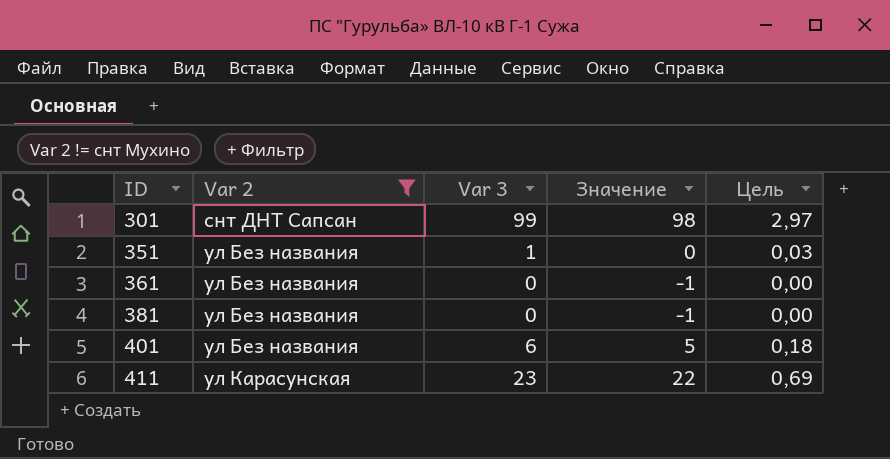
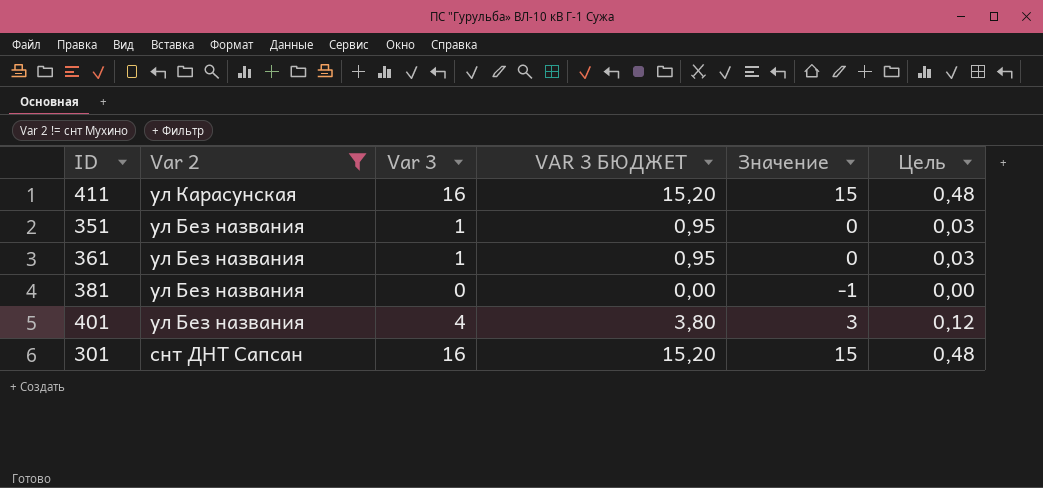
row order: ID ascending -> Var 2 descending
column VAR 3 БЮДЖЕТ | formula: none -> [Var 3] * 0,95
411 | Var 3: 23 -> 16
411 | Значение: 22 -> 15
411 | Цель: 0,69 -> 0,48
361 | Var 3: 0 -> 1
361 | Значение: -1 -> 0
361 | Цель: 0,00 -> 0,03
401 | Var 3: 6 -> 4
401 | Значение: 5 -> 3
401 | Цель: 0,18 -> 0,12
301 | Var 3: 99 -> 16
301 | Значение: 98 -> 15
301 | Цель: 2,97 -> 0,48

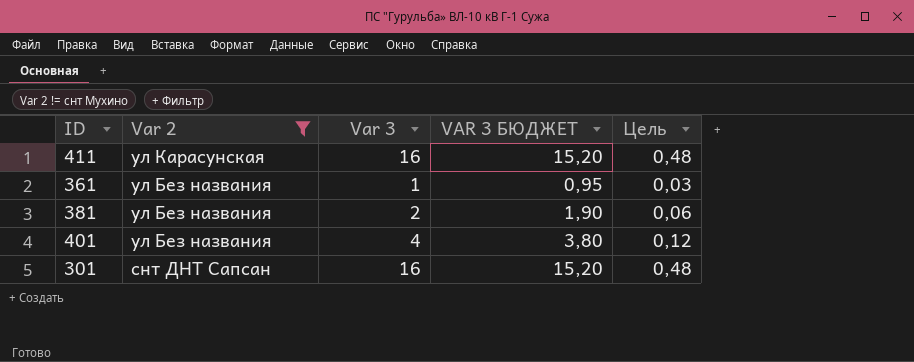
column Значение | formula: [Var 3] - 1 -> none
row 351: ул Без названия | 1 | 0,95 | 0 | 0,03 -> none
381 | Var 3: 0 -> 2
381 | VAR 3 БЮДЖЕТ: 0,00 -> 1,90
381 | Цель: 0,00 -> 0,06

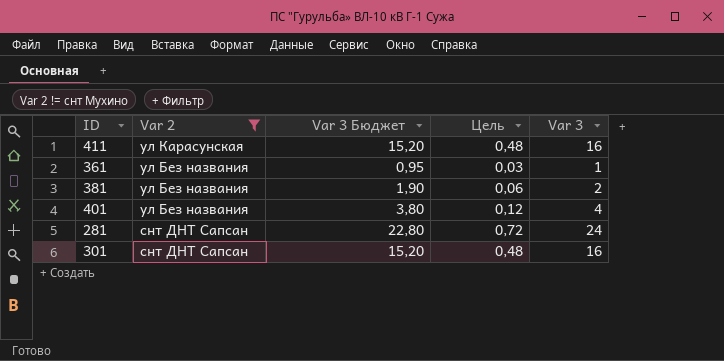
column name: VAR 3 БЮДЖЕТ -> Var 3 Бюджет
column Var 3 | position: 3 -> 5
row 281: none -> снт ДНТ Сапсан | 22,80 | 0,72 | 24

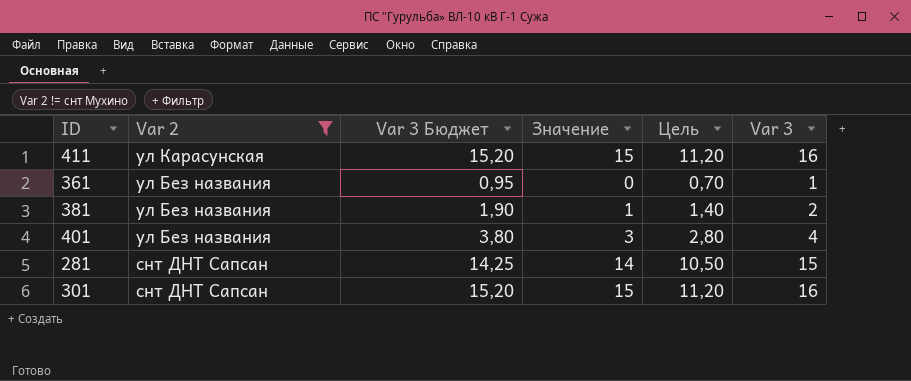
column Значение | formula: none -> [Var 3] - 1
column Цель | formula: [Var 3] * 0,03 -> [Var 3] * 0,7
281 | Var 3 Бюджет: 22,80 -> 14,25
281 | Var 3: 24 -> 15

